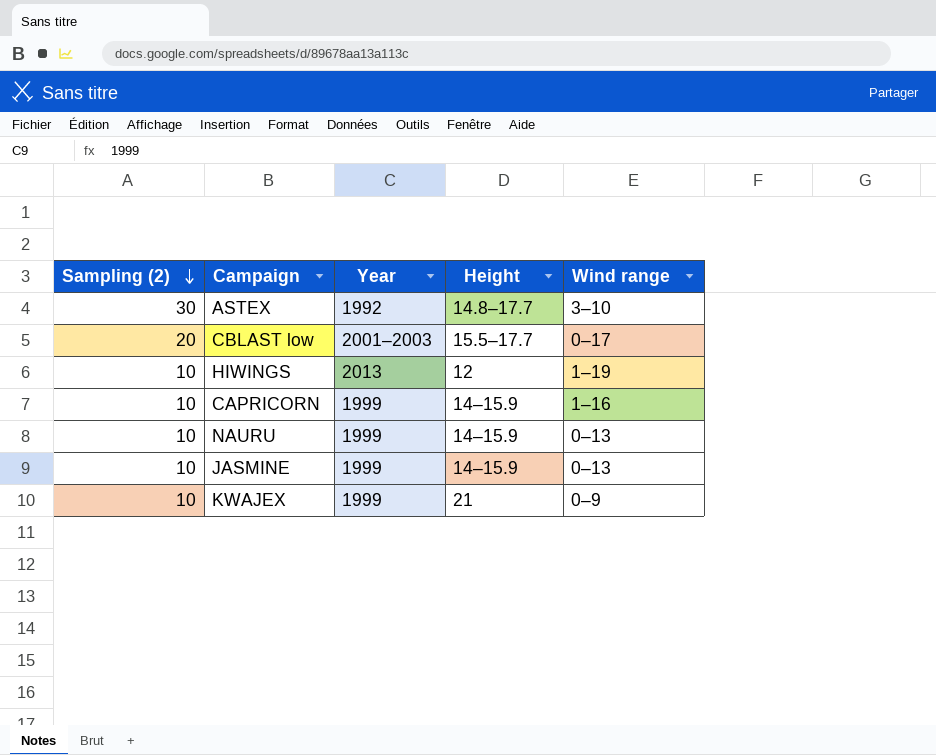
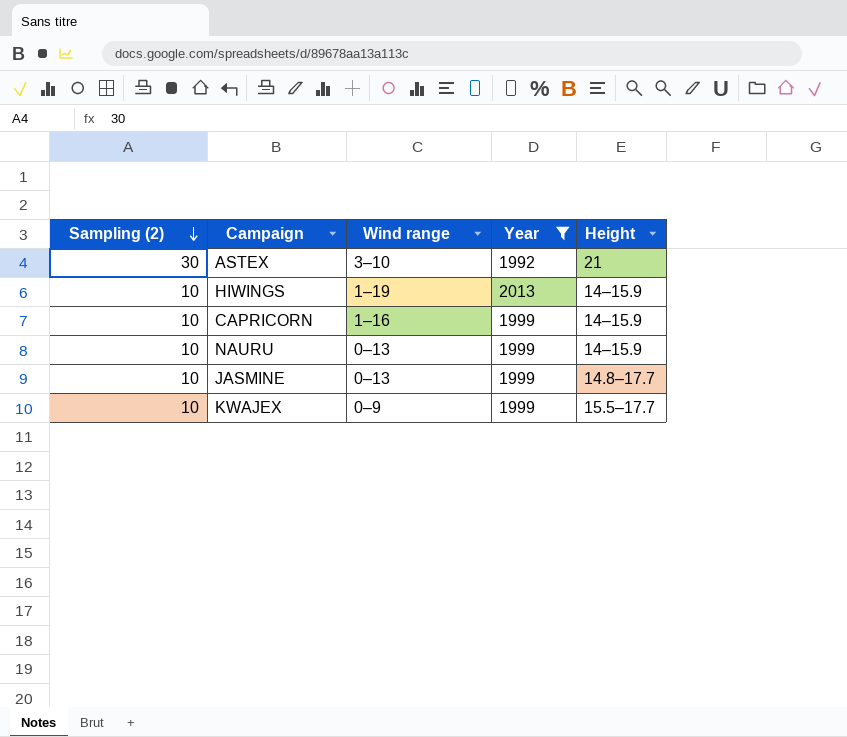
filter: none -> Year != 2001–2003
column Wind range | position: 5 -> 3
ASTEX | Height: 14.8–17.7 -> 21
HIWINGS | Height: 12 -> 14–15.9
JASMINE | Height: 14–15.9 -> 14.8–17.7
KWAJEX | Height: 21 -> 15.5–17.7

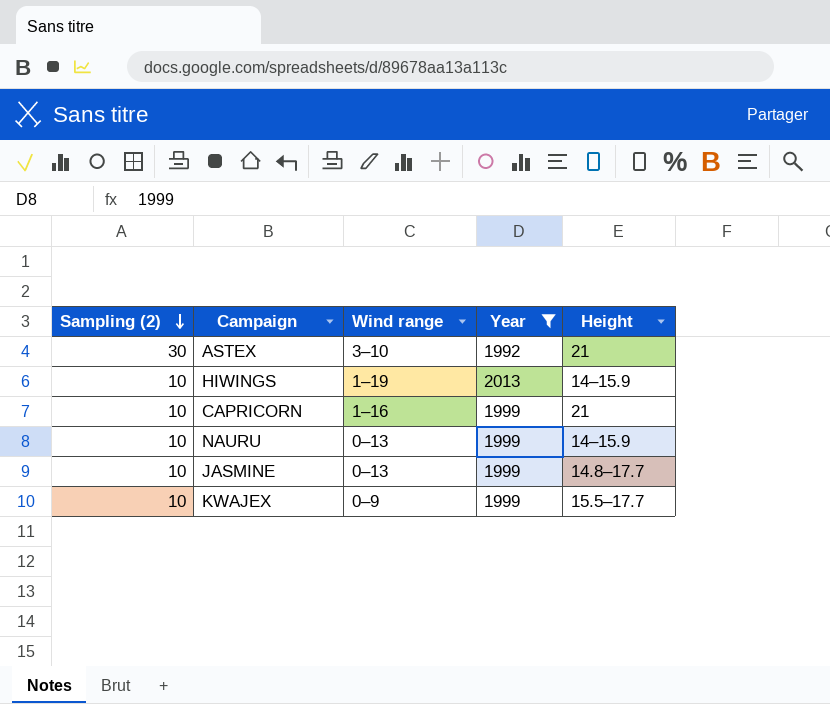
CAPRICORN | Height: 14–15.9 -> 21

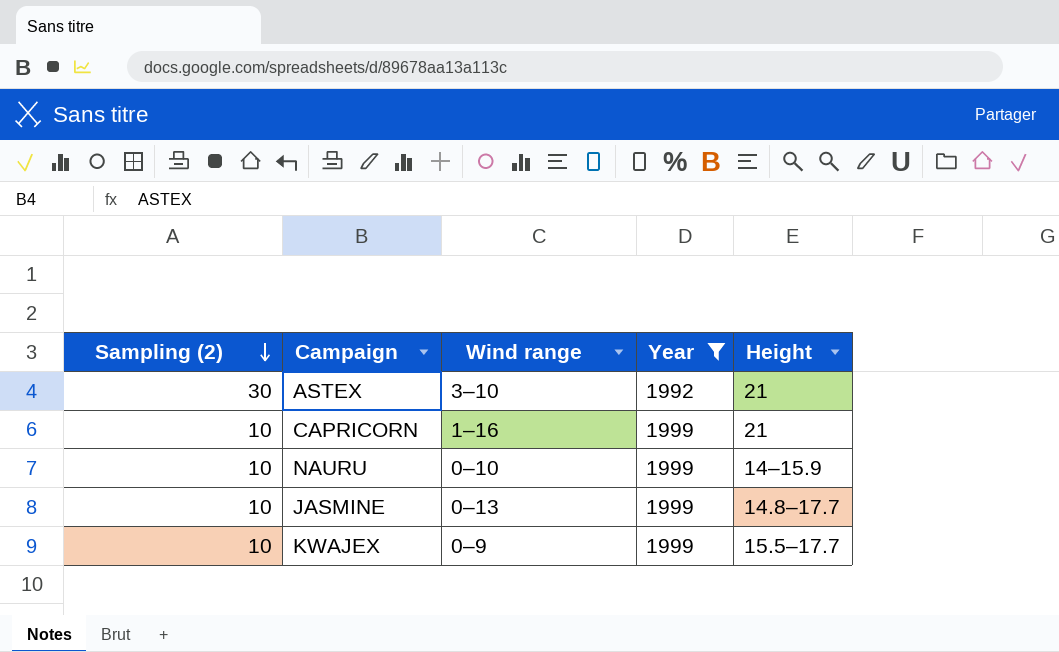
row HIWINGS: 10 | 1–19 | 2013 | 14–15.9 -> none
NAURU | Wind range: 0–13 -> 0–10

